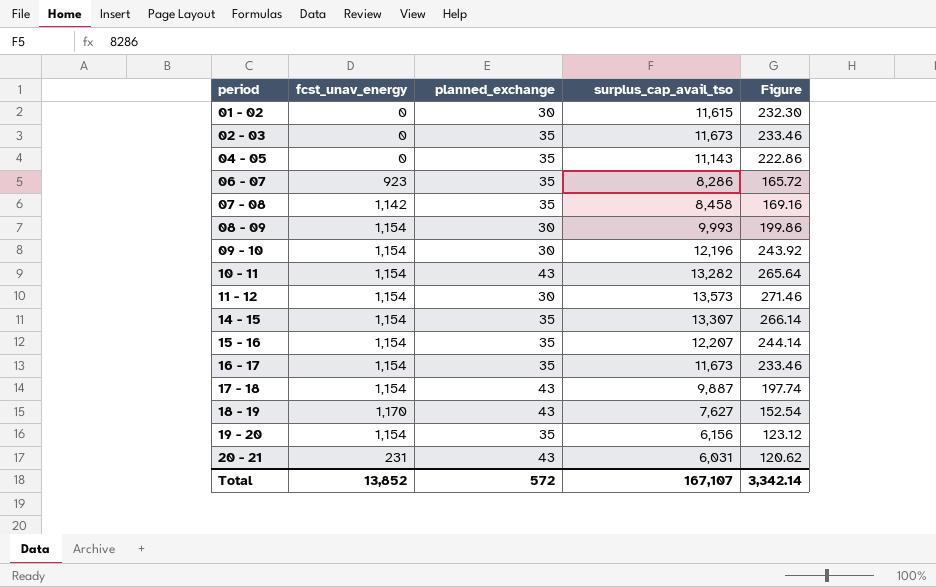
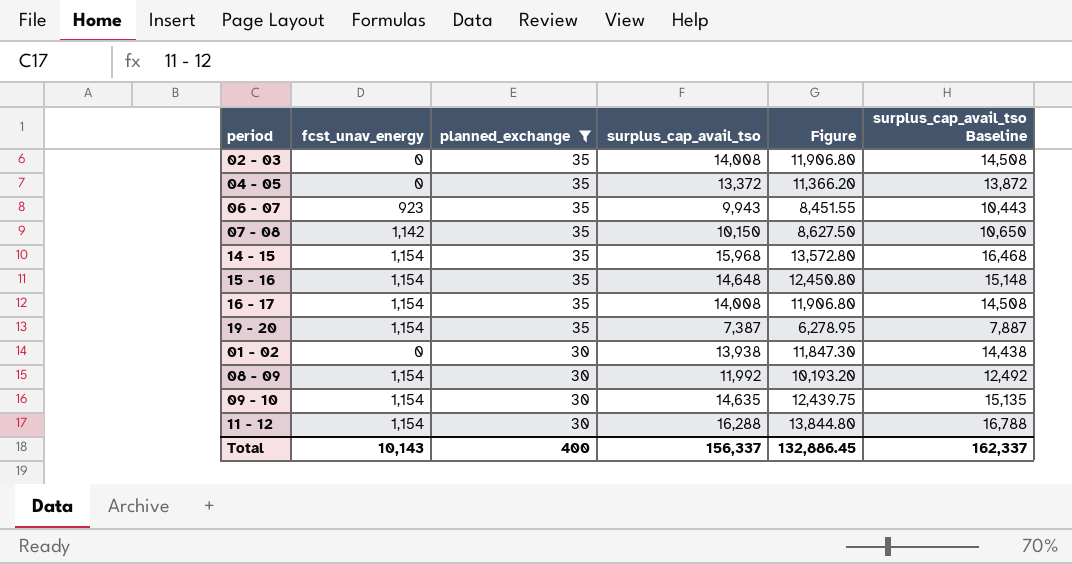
filter: none -> planned_exchange != 43
row order: period ascending -> planned_exchange descending
column Figure | formula: [surplus_cap_avail_tso] * 0.02 -> [surplus_cap_avail_tso] * 0.85
column surplus_cap_avail_tso Baseline | formula: none -> [surplus_cap_avail_tso] + 500
02 - 03 | surplus_cap_avail_tso: 11,673 -> 14,008
04 - 05 | surplus_cap_avail_tso: 11,143 -> 13,372
06 - 07 | surplus_cap_avail_tso: 8,286 -> 9,943
07 - 08 | surplus_cap_avail_tso: 8,458 -> 10,150
14 - 15 | surplus_cap_avail_tso: 13,307 -> 15,968
15 - 16 | surplus_cap_avail_tso: 12,207 -> 14,648
16 - 17 | surplus_cap_avail_tso: 11,673 -> 14,008
19 - 20 | surplus_cap_avail_tso: 6,156 -> 7,387
01 - 02 | surplus_cap_avail_tso: 11,615 -> 13,938
08 - 09 | surplus_cap_avail_tso: 9,993 -> 11,992
09 - 10 | surplus_cap_avail_tso: 12,196 -> 14,635
11 - 12 | surplus_cap_avail_tso: 13,573 -> 16,288
Total | fcst_unav_energy: 13,852 -> 10,143
Total | planned_exchange: 572 -> 400
Total | surplus_cap_avail_tso: 167,107 -> 156,337
Total | Figure: 3,342.14 -> 132,886.45

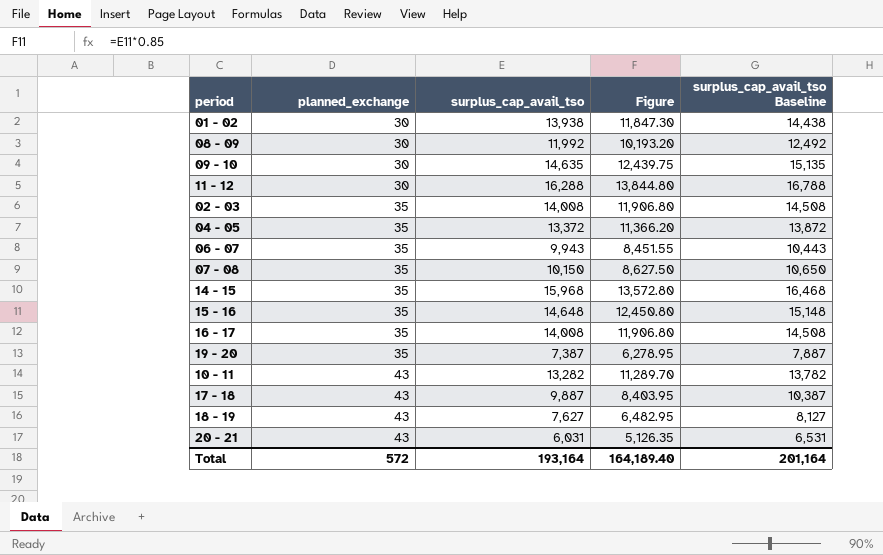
filter: planned_exchange != 43 -> none
row order: planned_exchange descending -> planned_exchange ascending
column fcst_unav_energy | position: 2 -> none
Total | planned_exchange: 400 -> 572
Total | surplus_cap_avail_tso: 156,337 -> 193,164
Total | Figure: 132,886.45 -> 164,189.40
Total | surplus_cap_avail_tso Baseline: 162,337 -> 201,164

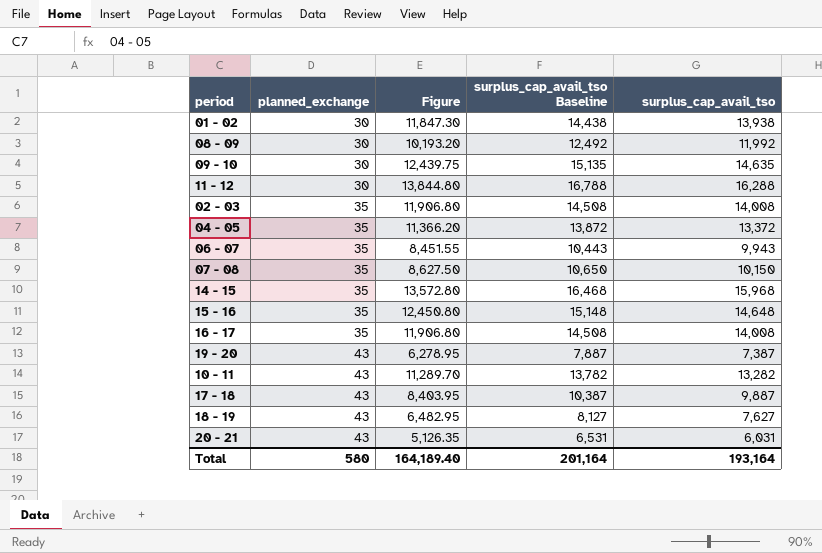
column surplus_cap_avail_tso | position: 3 -> 5
19 - 20 | planned_exchange: 35 -> 43
Total | planned_exchange: 572 -> 580

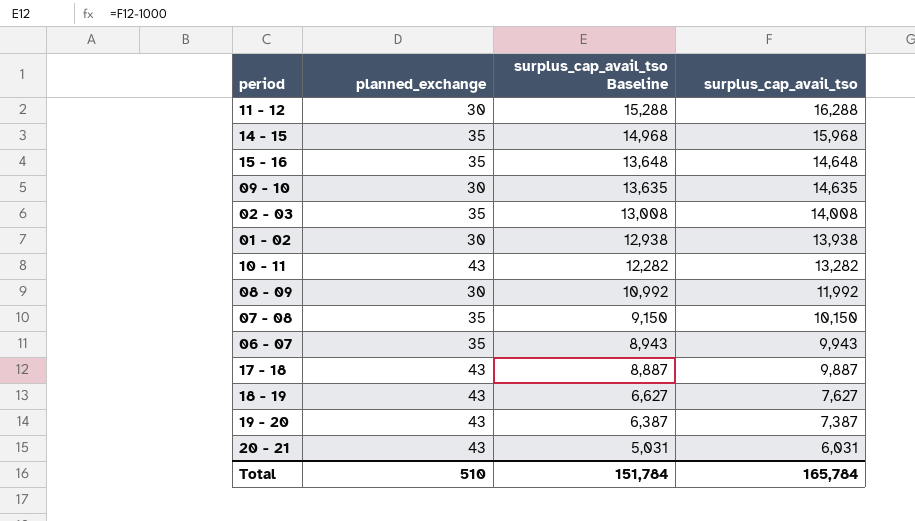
row order: planned_exchange ascending -> surplus_cap_avail_tso Baseline descending
column Figure | formula: [surplus_cap_avail_tso] * 0.85 -> none
column surplus_cap_avail_tso Baseline | formula: [surplus_cap_avail_tso] + 500 -> [surplus_cap_avail_tso] - 1000
row 04 - 05: 35 | 11,366.20 | 13,872 | 13,372 -> none
row 16 - 17: 35 | 11,906.80 | 14,508 | 14,008 -> none
Total | planned_exchange: 580 -> 510
Total | surplus_cap_avail_tso Baseline: 201,164 -> 151,784
Total | surplus_cap_avail_tso: 193,164 -> 165,784

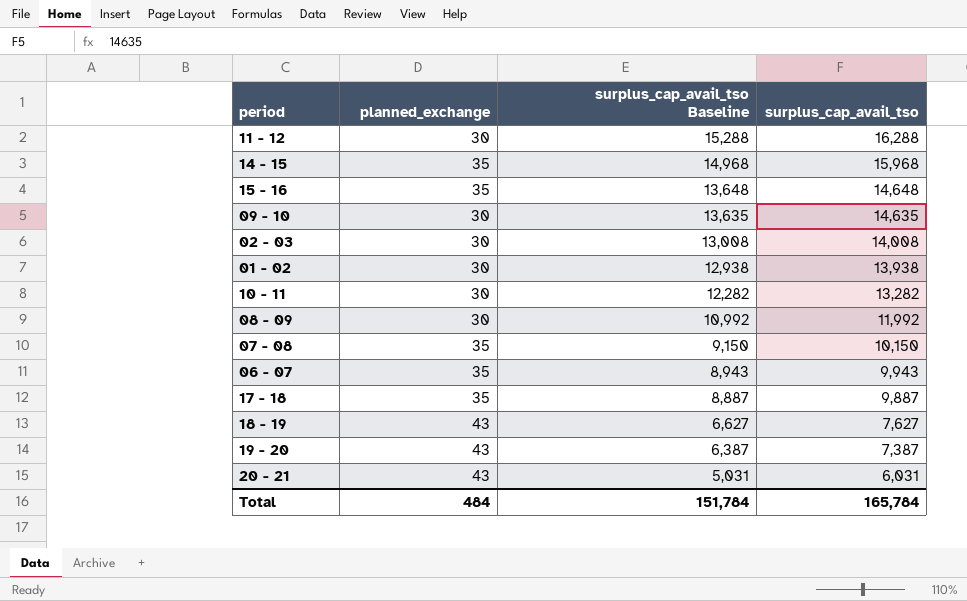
02 - 03 | planned_exchange: 35 -> 30
10 - 11 | planned_exchange: 43 -> 30
17 - 18 | planned_exchange: 43 -> 35
Total | planned_exchange: 510 -> 484

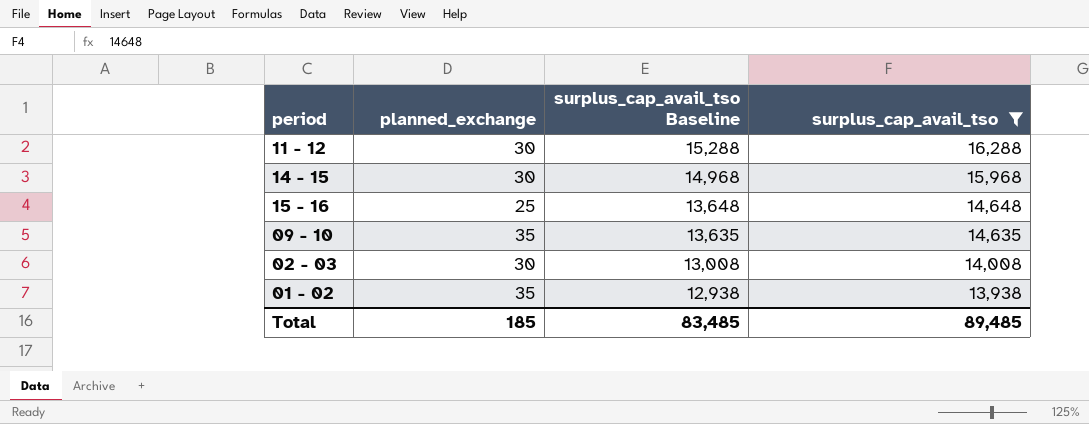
filter: none -> surplus_cap_avail_tso >= 13,938
14 - 15 | planned_exchange: 35 -> 30
15 - 16 | planned_exchange: 35 -> 25
09 - 10 | planned_exchange: 30 -> 35
01 - 02 | planned_exchange: 30 -> 35
Total | planned_exchange: 484 -> 185
Total | surplus_cap_avail_tso Baseline: 151,784 -> 83,485
Total | surplus_cap_avail_tso: 165,784 -> 89,485

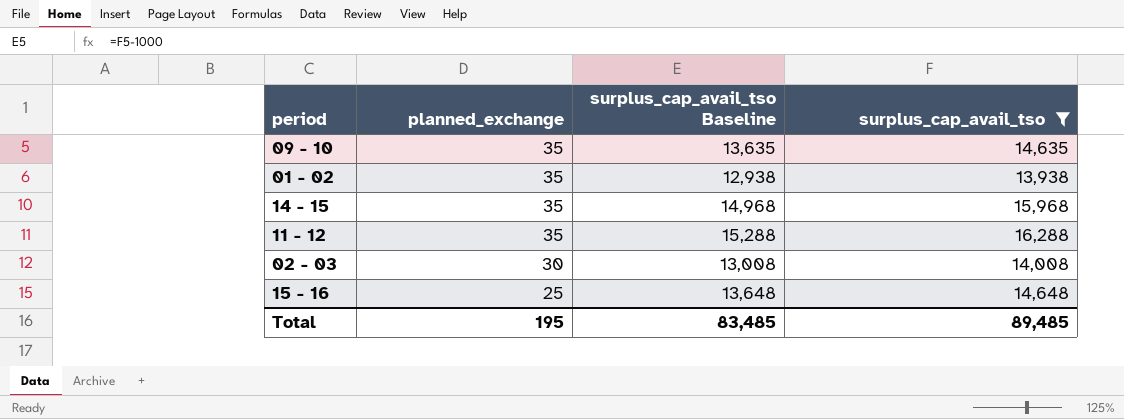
row order: surplus_cap_avail_tso Baseline descending -> planned_exchange descending
14 - 15 | planned_exchange: 30 -> 35
11 - 12 | planned_exchange: 30 -> 35
Total | planned_exchange: 185 -> 195

